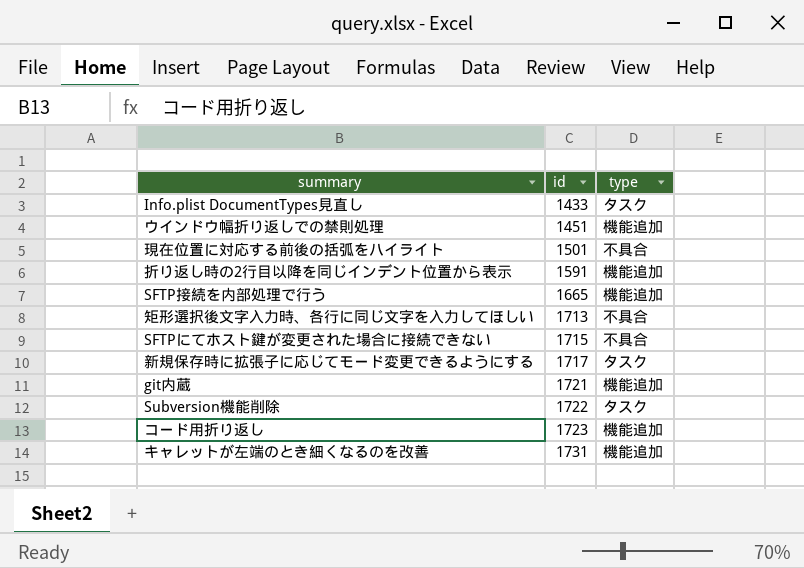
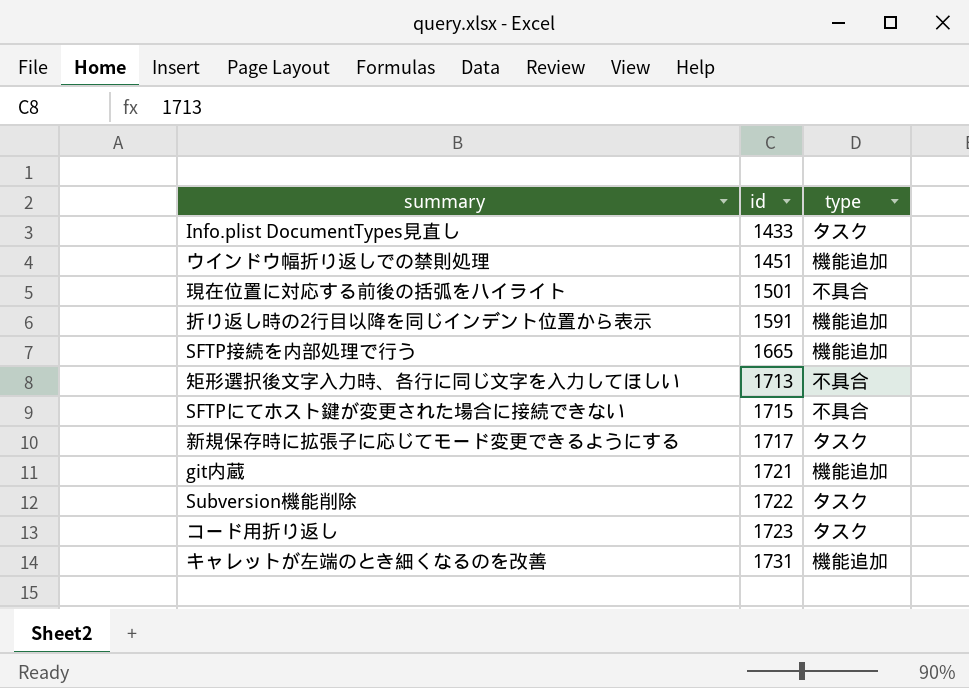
コード用折り返し | type: 機能追加 -> タスク

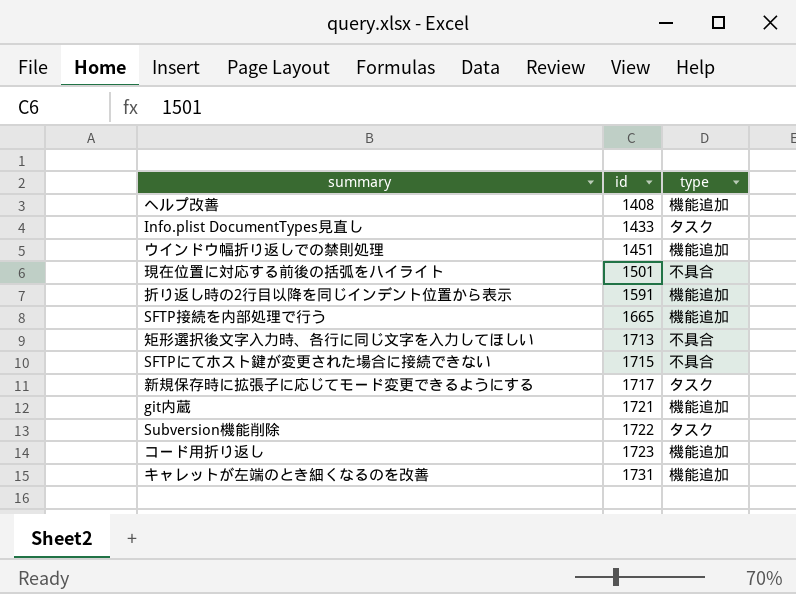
row ヘルプ改善: none -> 1408 | 機能追加
コード用折り返し | type: タスク -> 機能追加

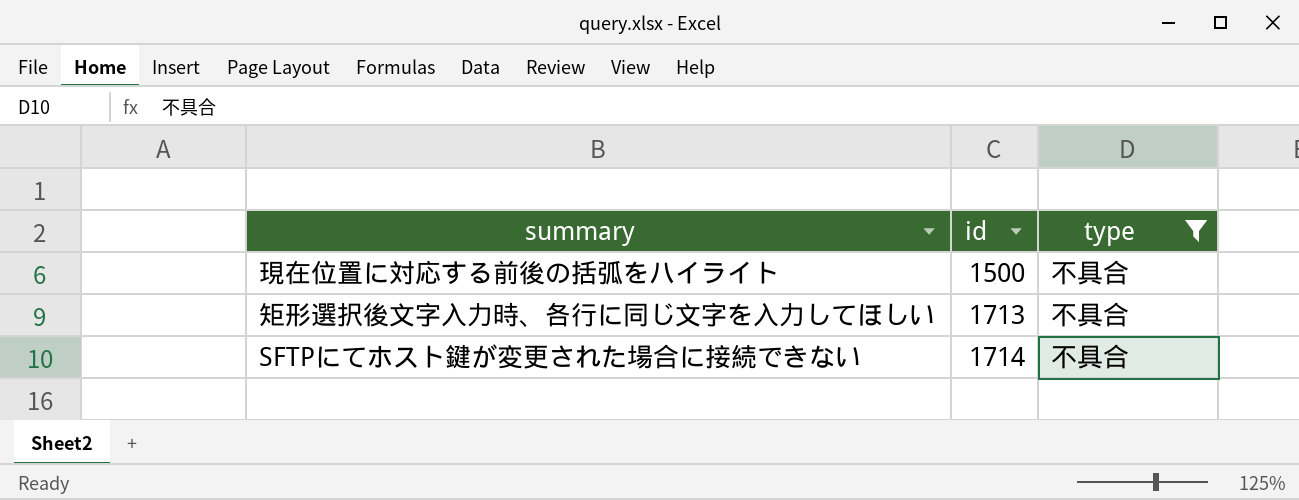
filter: none -> type = 不具合
現在位置に対応する前後の括弧をハイライト | id: 1501 -> 1500
SFTPにてホスト鍵が変更された場合に接続できない | id: 1715 -> 1714

